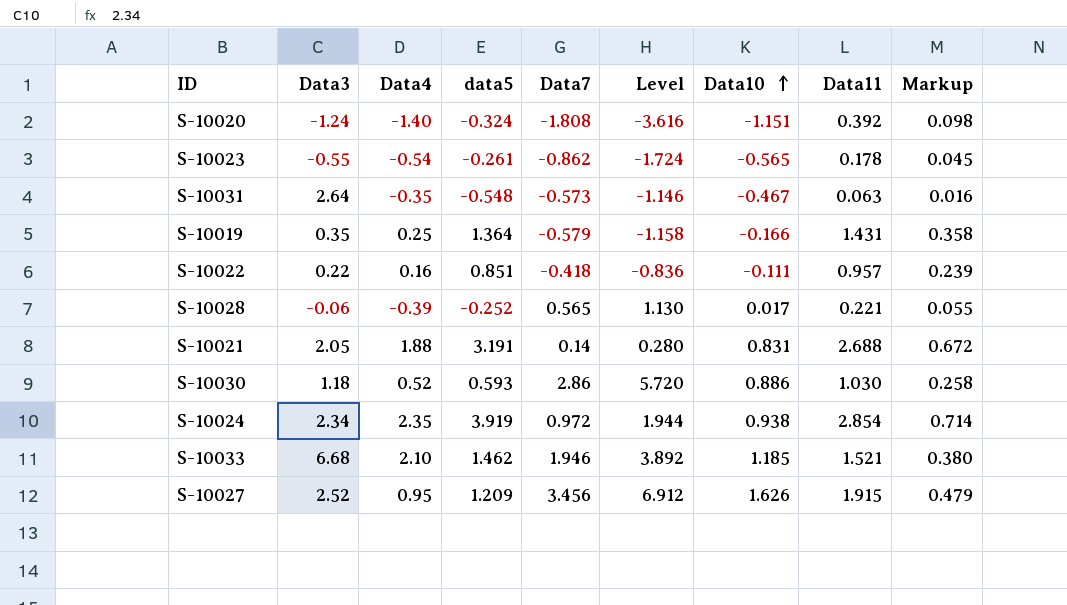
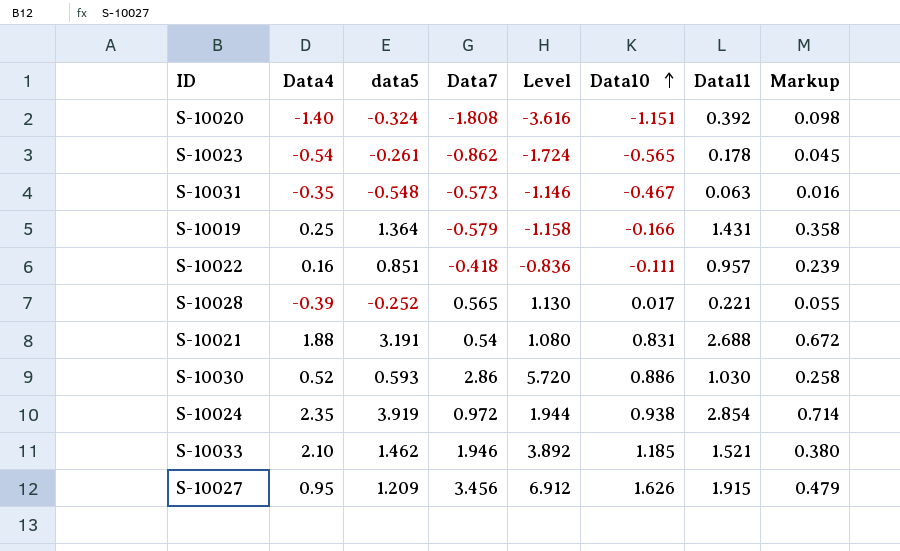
column Data3 | position: 2 -> none
S-10021 | Data7: 0.14 -> 0.54
S-10021 | Level: 0.280 -> 1.080

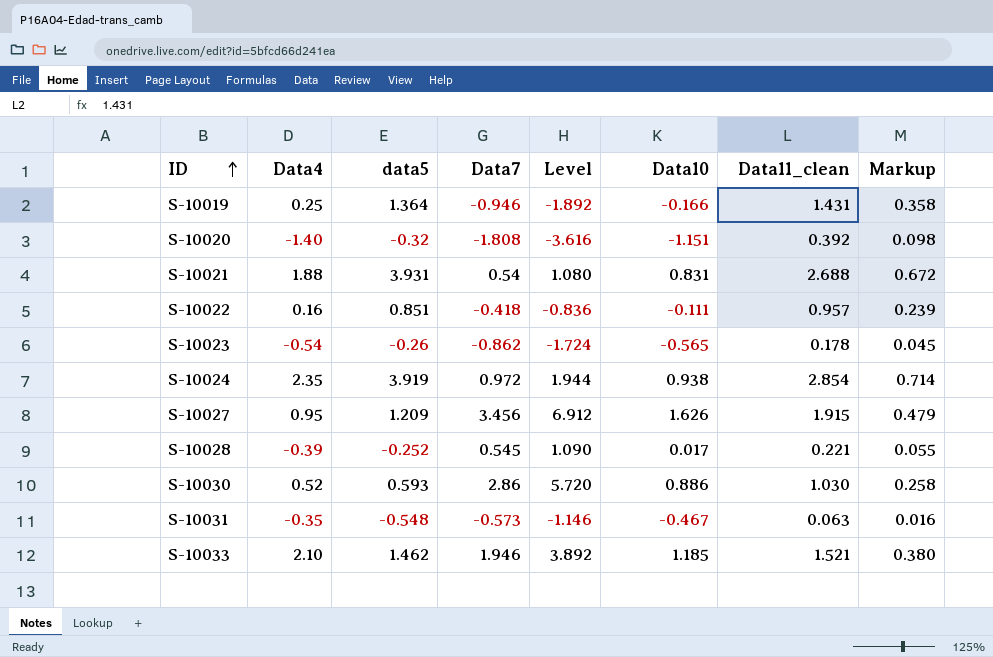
row order: Data10 ascending -> ID ascending
column name: Data11 -> Data11_clean
S-10019 | Data7: -0.579 -> -0.946
S-10019 | Level: -1.158 -> -1.892
S-10020 | data5: -0.324 -> -0.32
S-10021 | data5: 3.191 -> 3.931
S-10023 | data5: -0.261 -> -0.26
S-10028 | Data7: 0.565 -> 0.545
S-10028 | Level: 1.130 -> 1.090

